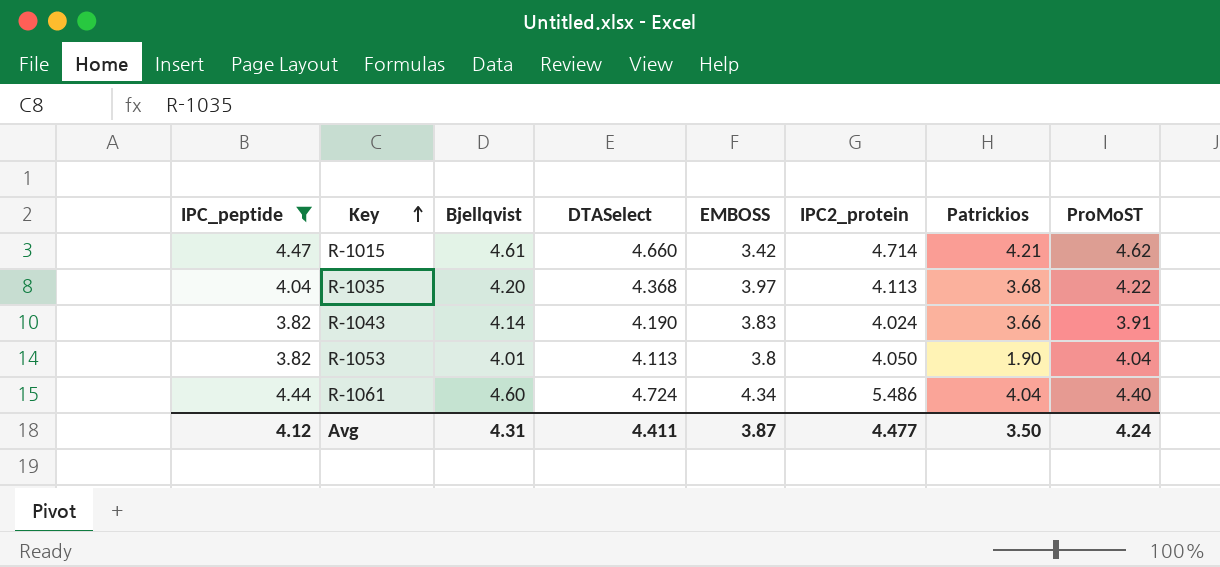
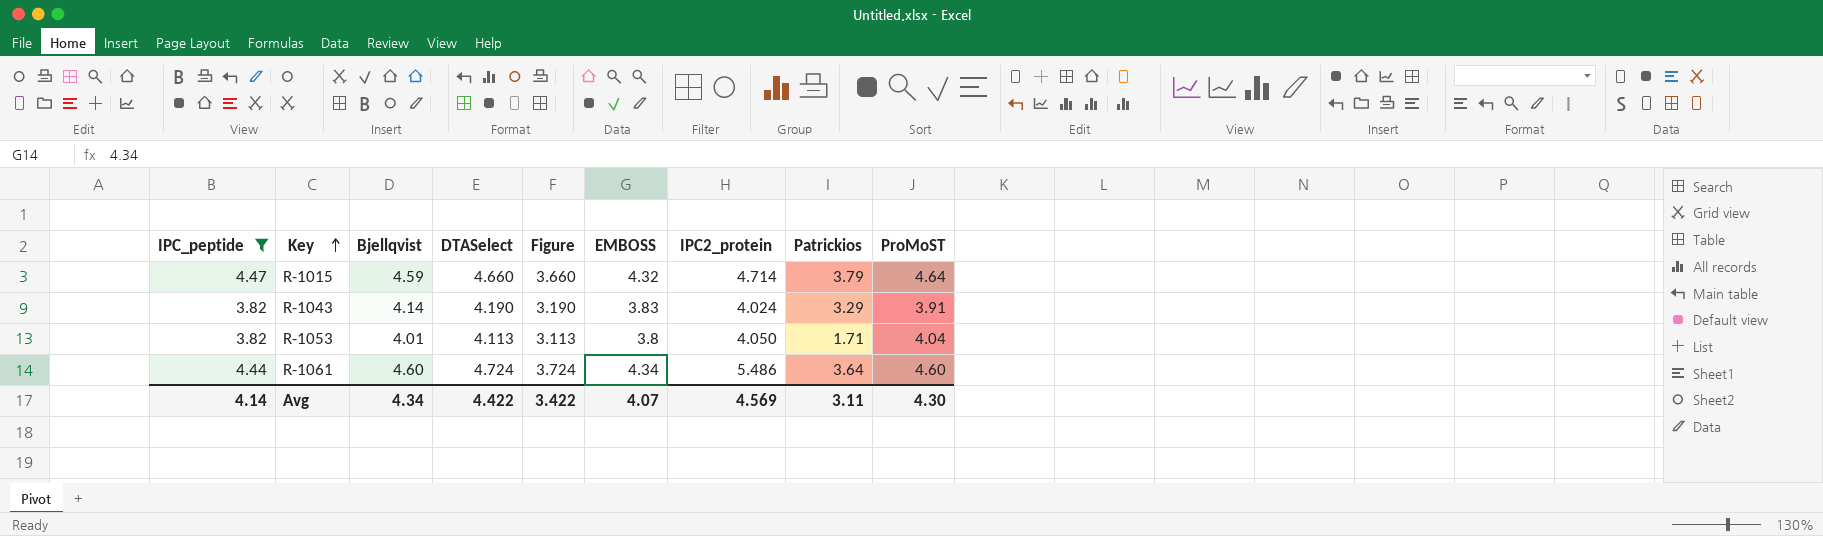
column Figure | formula: none -> [DTASelect] - 1
row R-1035: 4.04 | 4.20 | 4.368 | 3.97 | 4.113 | 3.68 | 4.22 -> none
R-1015 | Bjellqvist: 4.61 -> 4.59
R-1015 | EMBOSS: 3.42 -> 4.32
R-1015 | Patrickios: 4.21 -> 3.79
R-1015 | ProMoST: 4.62 -> 4.64
R-1043 | Patrickios: 3.66 -> 3.29
R-1053 | Patrickios: 1.90 -> 1.71
R-1061 | Patrickios: 4.04 -> 3.64
R-1061 | ProMoST: 4.40 -> 4.60
Avg | IPC_peptide: 4.12 -> 4.14
Avg | Bjellqvist: 4.31 -> 4.34
Avg | DTASelect: 4.411 -> 4.422
Avg | EMBOSS: 3.87 -> 4.07
Avg | IPC2_protein: 4.477 -> 4.569
Avg | Patrickios: 3.50 -> 3.11
Avg | ProMoST: 4.24 -> 4.30

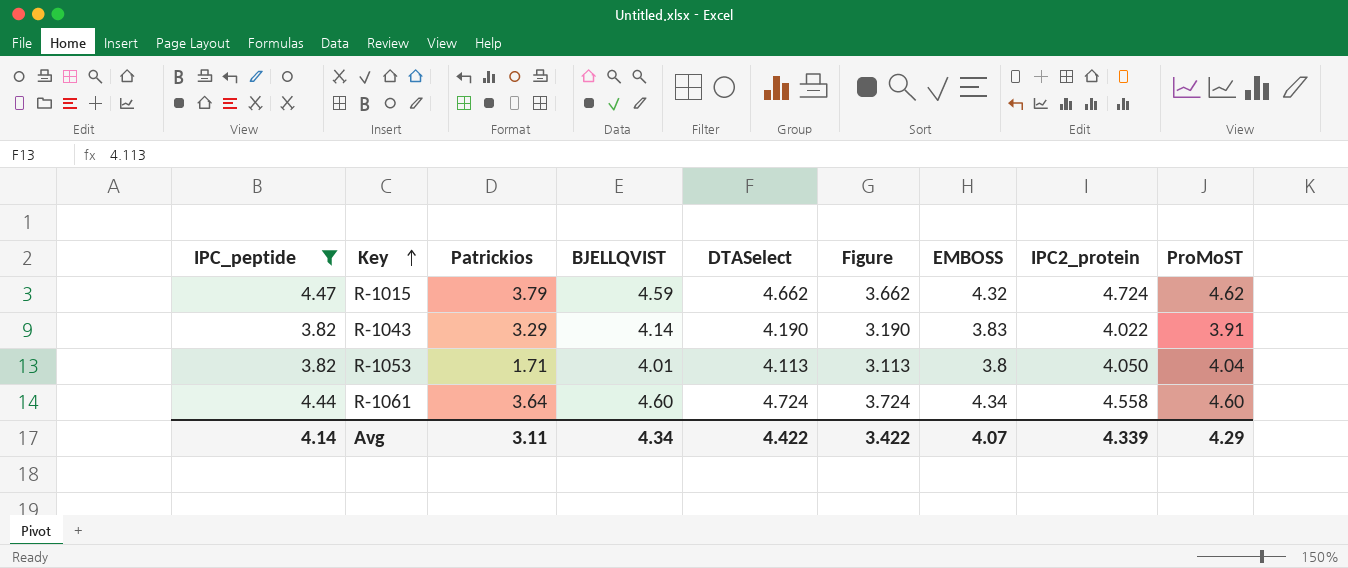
column Patrickios | position: 8 -> 3
column name: Bjellqvist -> BJELLQVIST
R-1015 | DTASelect: 4.660 -> 4.662
R-1015 | Figure: 3.660 -> 3.662
R-1015 | IPC2_protein: 4.714 -> 4.724
R-1015 | ProMoST: 4.64 -> 4.62
R-1043 | IPC2_protein: 4.024 -> 4.022
R-1061 | IPC2_protein: 5.486 -> 4.558
Avg | IPC2_protein: 4.569 -> 4.339
Avg | ProMoST: 4.30 -> 4.29

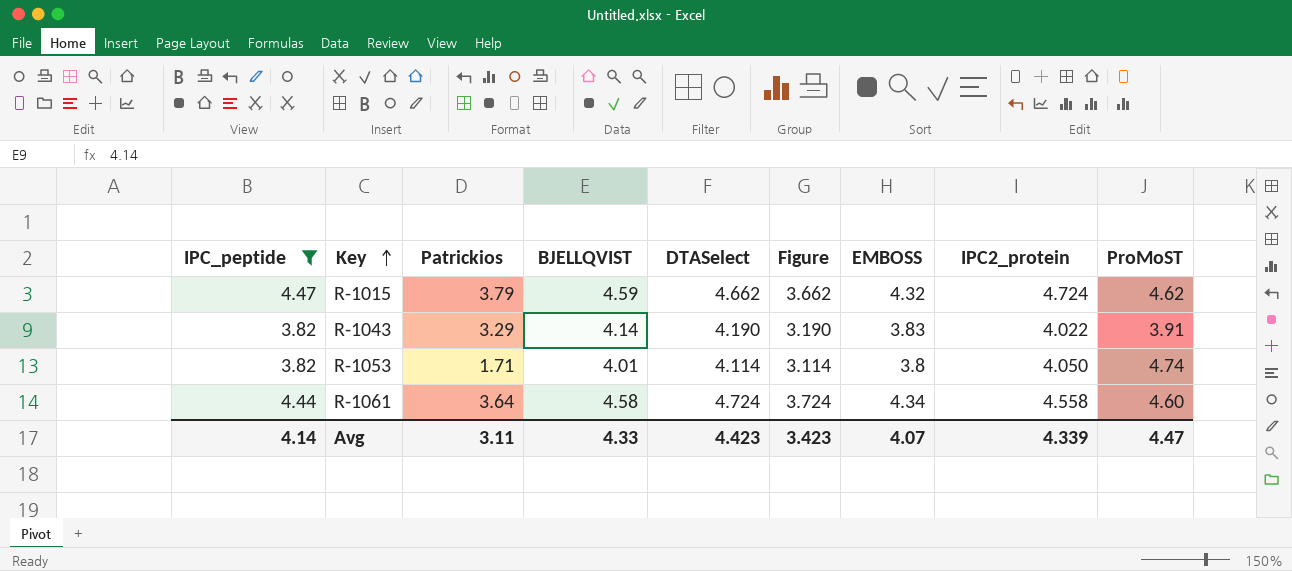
R-1053 | DTASelect: 4.113 -> 4.114
R-1053 | Figure: 3.113 -> 3.114
R-1053 | ProMoST: 4.04 -> 4.74
R-1061 | BJELLQVIST: 4.60 -> 4.58
Avg | BJELLQVIST: 4.34 -> 4.33
Avg | DTASelect: 4.422 -> 4.423
Avg | Figure: 3.422 -> 3.423
Avg | ProMoST: 4.29 -> 4.47

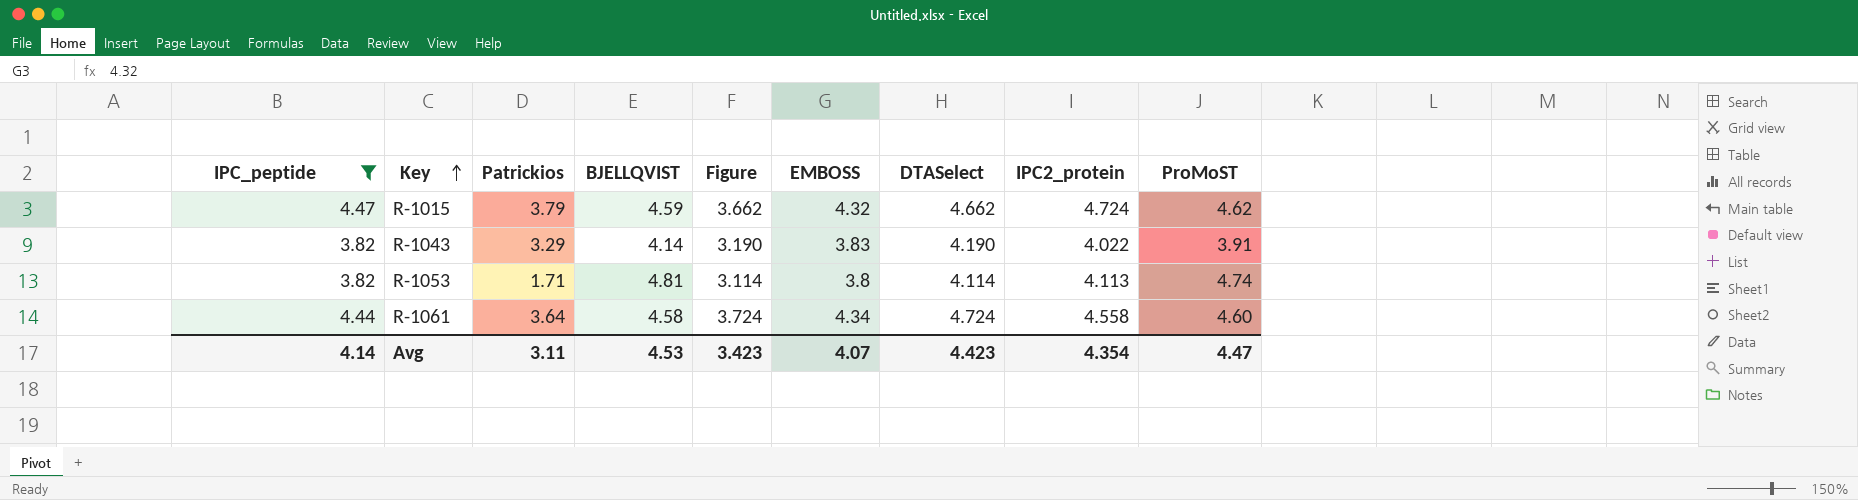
column DTASelect | position: 5 -> 7
R-1053 | BJELLQVIST: 4.01 -> 4.81
R-1053 | IPC2_protein: 4.050 -> 4.113
Avg | BJELLQVIST: 4.33 -> 4.53
Avg | IPC2_protein: 4.339 -> 4.354

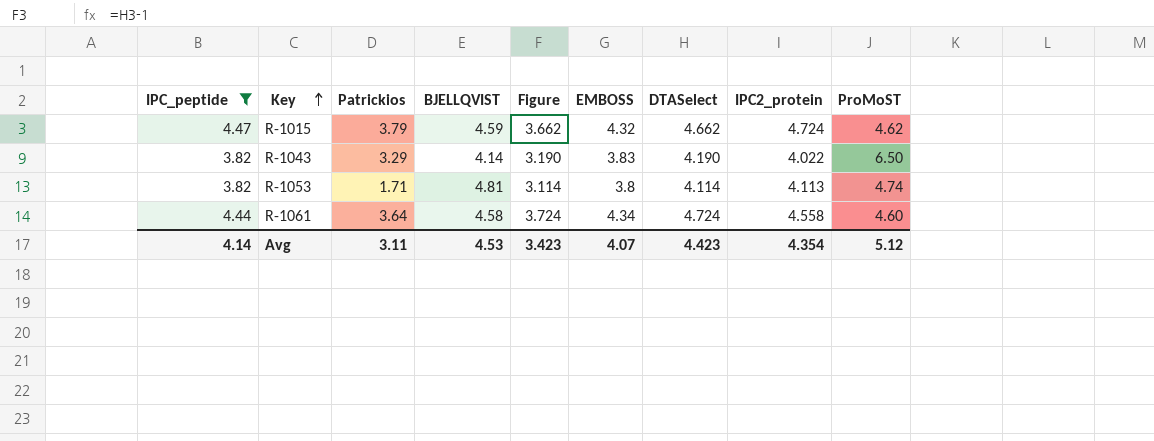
R-1043 | ProMoST: 3.91 -> 6.50
Avg | ProMoST: 4.47 -> 5.12

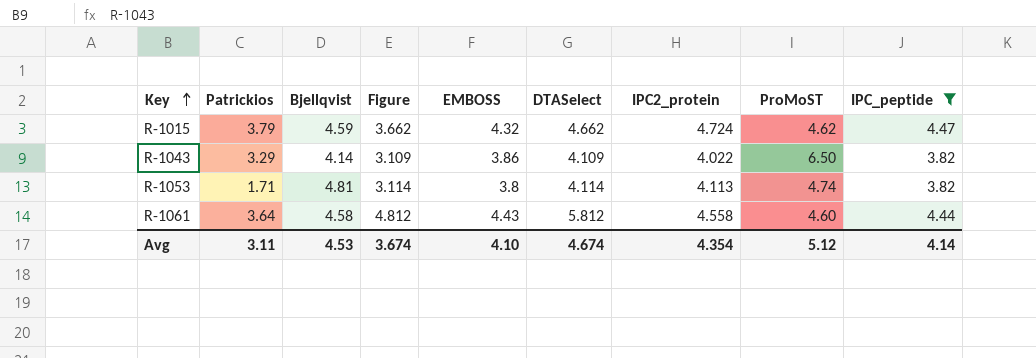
column name: BJELLQVIST -> Bjellqvist
column IPC_peptide | position: 1 -> 9
R-1043 | Figure: 3.190 -> 3.109
R-1043 | EMBOSS: 3.83 -> 3.86
R-1043 | DTASelect: 4.190 -> 4.109
R-1061 | Figure: 3.724 -> 4.812
R-1061 | EMBOSS: 4.34 -> 4.43
R-1061 | DTASelect: 4.724 -> 5.812
Avg | Figure: 3.423 -> 3.674
Avg | EMBOSS: 4.07 -> 4.10
Avg | DTASelect: 4.423 -> 4.674

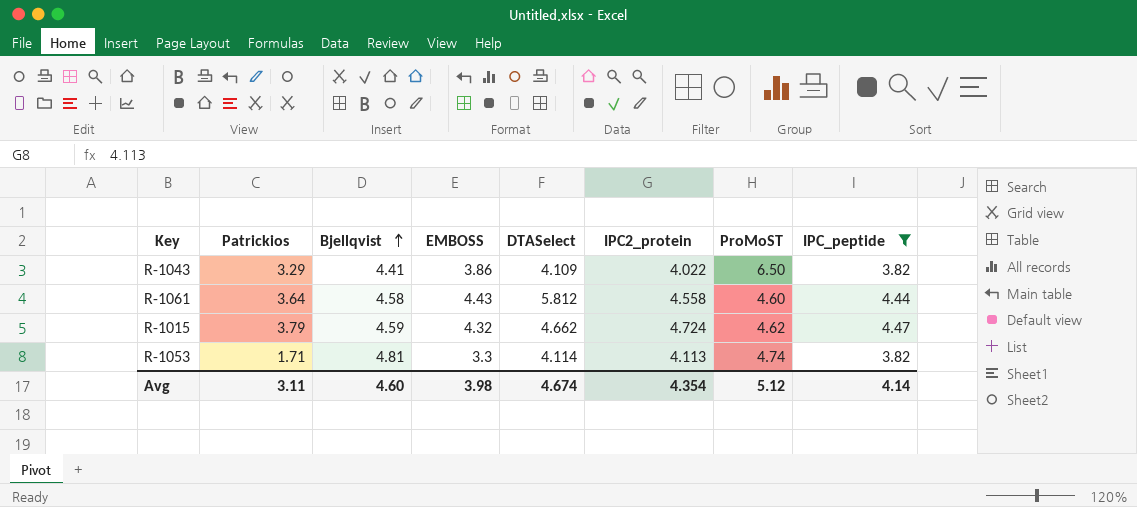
row order: Key ascending -> Bjellqvist ascending
column Figure | formula: [DTASelect] - 1 -> none
R-1043 | Bjellqvist: 4.14 -> 4.41
R-1053 | EMBOSS: 3.8 -> 3.3
Avg | Bjellqvist: 4.53 -> 4.60
Avg | EMBOSS: 4.10 -> 3.98

